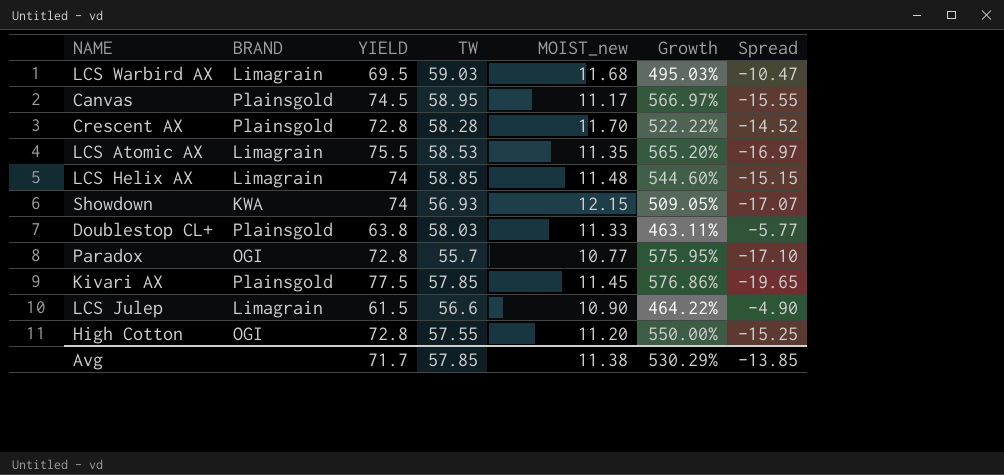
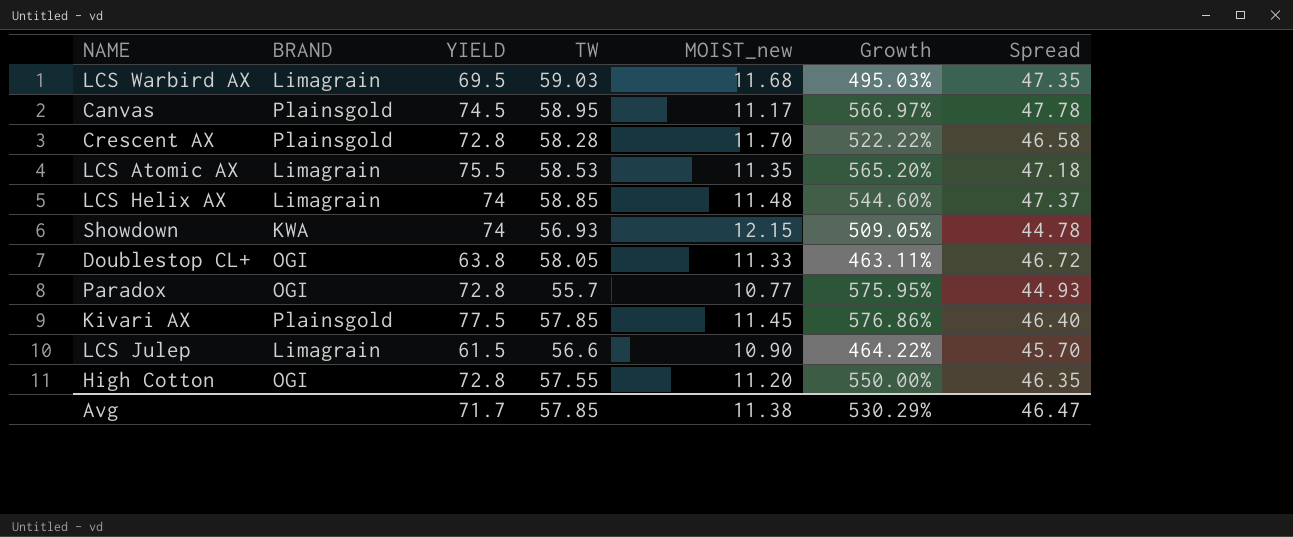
column Spread | formula: [TW] - [YIELD] -> [TW] - [MOIST_new]
Doublestop CL+ | BRAND: Plainsgold -> OGI
Doublestop CL+ | TW: 58.03 -> 58.05
Avg | Spread: -13.85 -> 46.47

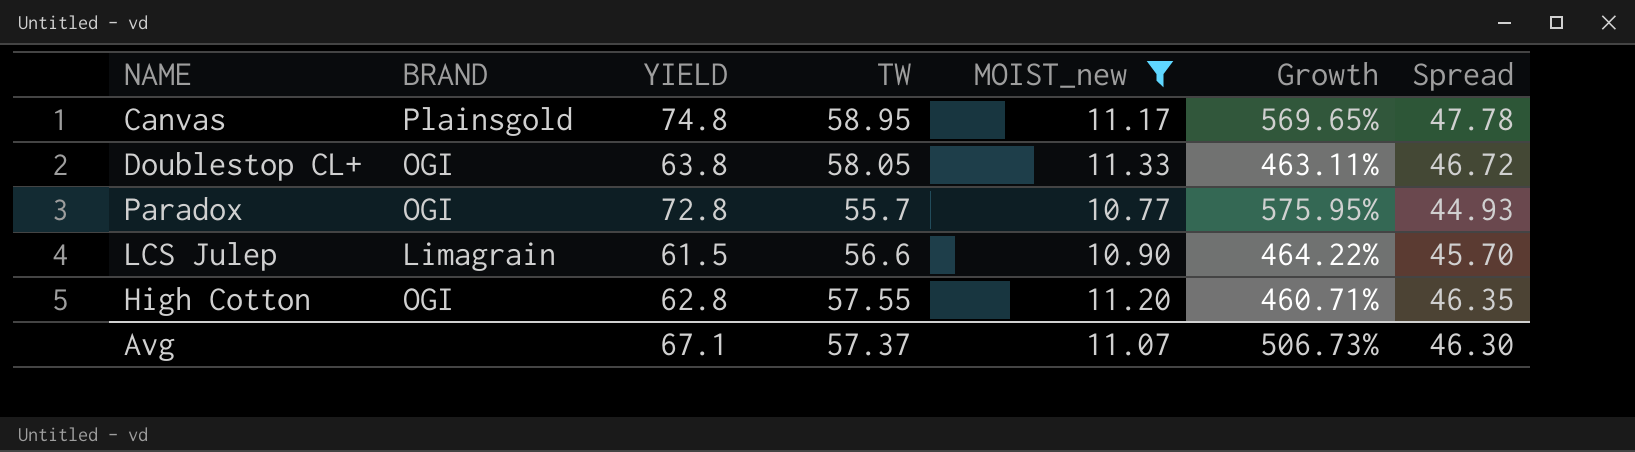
filter: none -> MOIST_new <= 11.33
Canvas | YIELD: 74.5 -> 74.8
Canvas | Growth: 566.97% -> 569.65%
High Cotton | YIELD: 72.8 -> 62.8
High Cotton | Growth: 550.00% -> 460.71%
Avg | YIELD: 71.7 -> 67.1
Avg | TW: 57.85 -> 57.37
Avg | MOIST_new: 11.38 -> 11.07
Avg | Growth: 530.29% -> 506.73%
Avg | Spread: 46.47 -> 46.30

